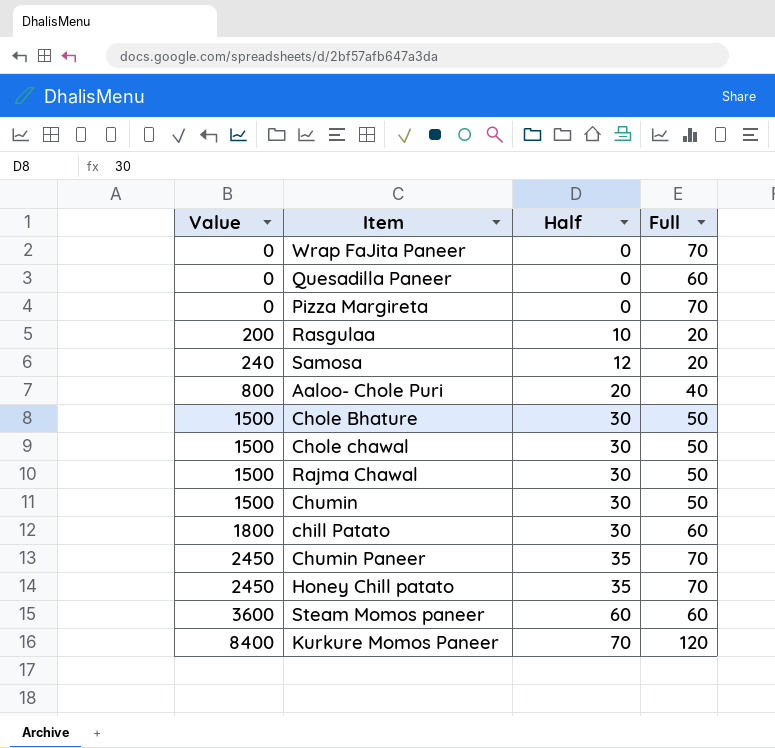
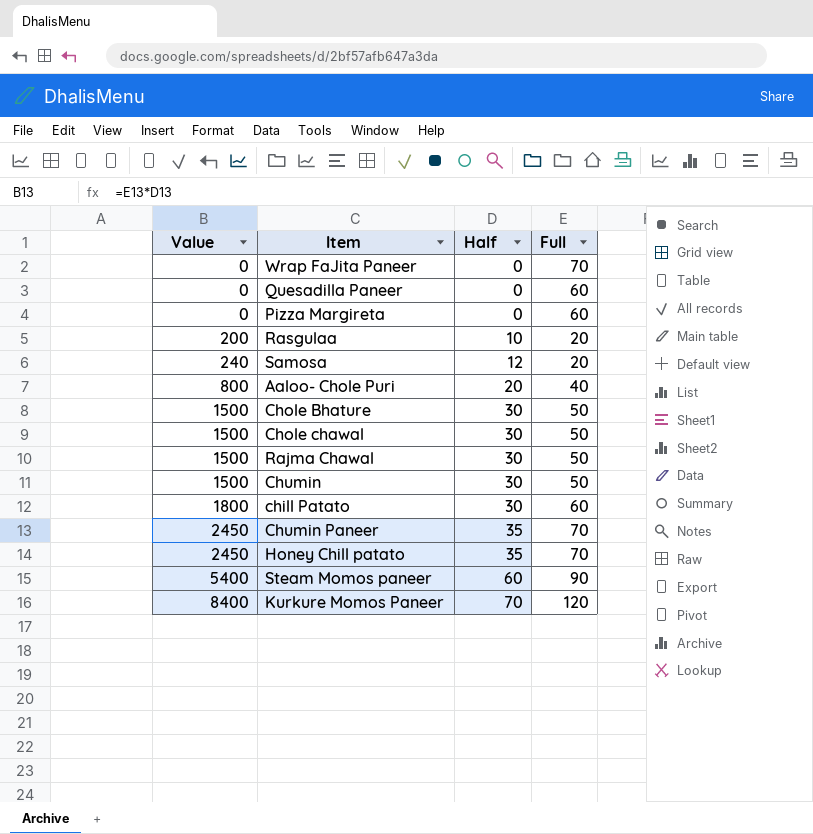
Pizza Margireta | Full: 70 -> 60
Steam Momos paneer | Value: 3600 -> 5400
Steam Momos paneer | Full: 60 -> 90

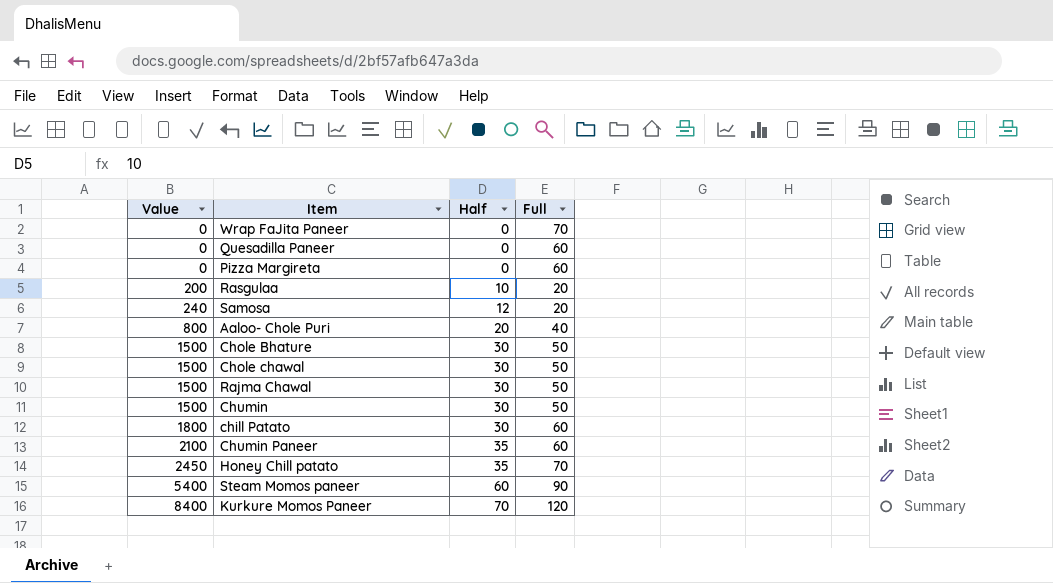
Chumin Paneer | Value: 2450 -> 2100
Chumin Paneer | Full: 70 -> 60

